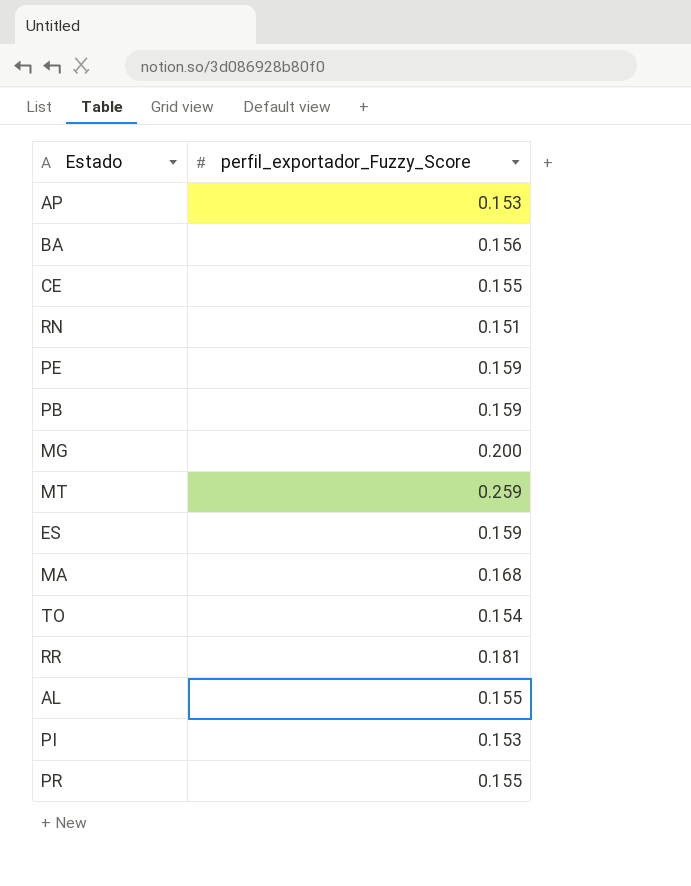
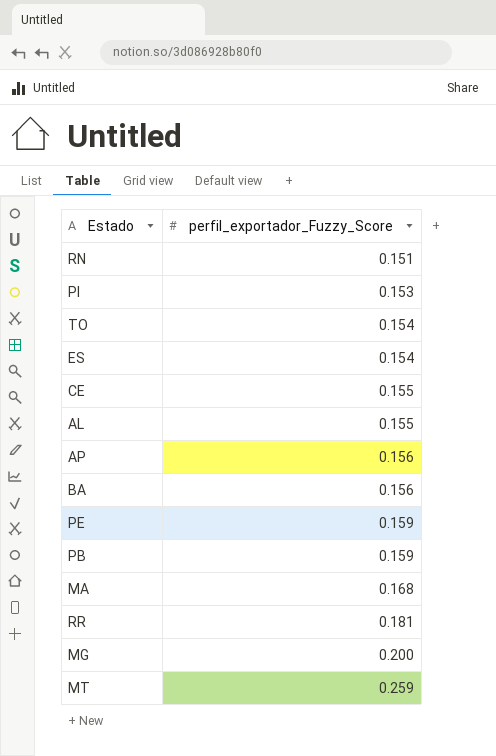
row order: none -> perfil_exportador_Fuzzy_Score ascending
row PR: 0.155 -> none
ES | perfil_exportador_Fuzzy_Score: 0.159 -> 0.154
AP | perfil_exportador_Fuzzy_Score: 0.153 -> 0.156

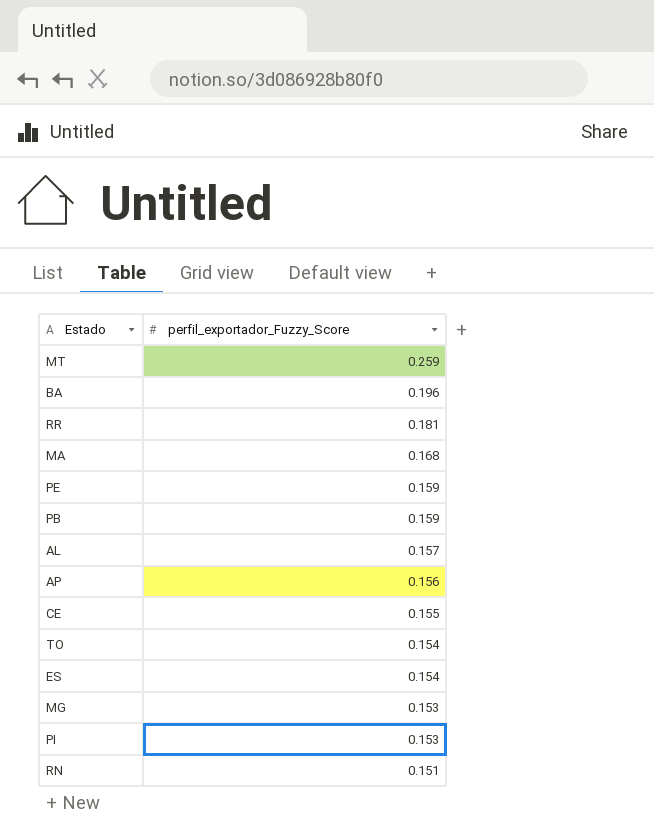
row order: perfil_exportador_Fuzzy_Score ascending -> perfil_exportador_Fuzzy_Score descending
BA | perfil_exportador_Fuzzy_Score: 0.156 -> 0.196
AL | perfil_exportador_Fuzzy_Score: 0.155 -> 0.157
MG | perfil_exportador_Fuzzy_Score: 0.200 -> 0.153

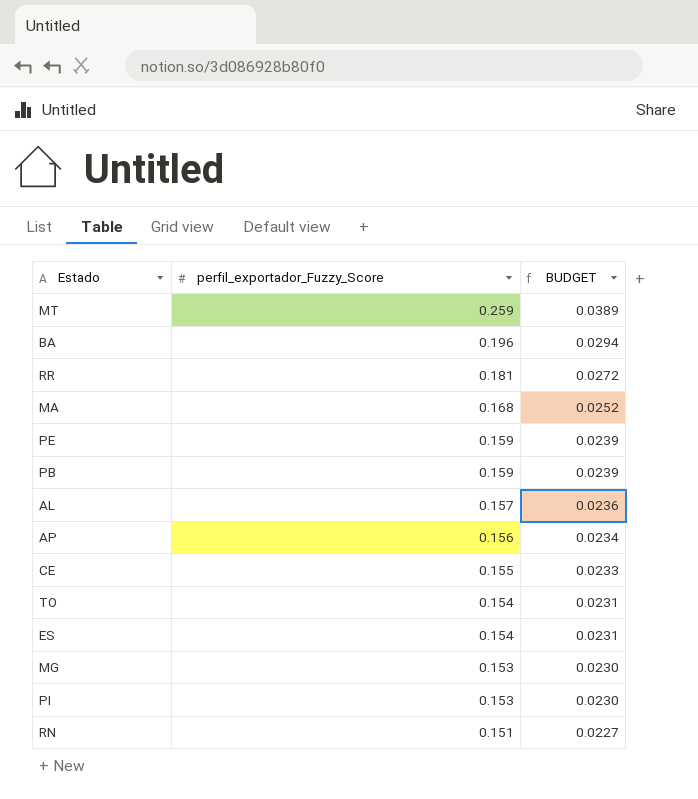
column BUDGET | formula: none -> [perfil_exportador_Fuzzy_Score] * 0.15

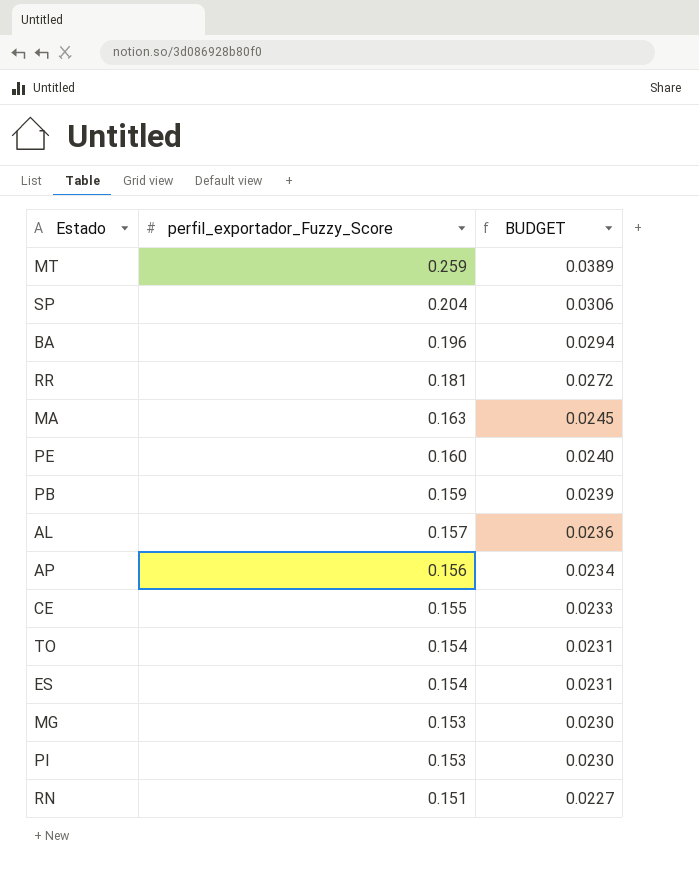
row SP: none -> 0.204 | 0.0306
MA | perfil_exportador_Fuzzy_Score: 0.168 -> 0.163
MA | BUDGET: 0.0252 -> 0.0245
PE | perfil_exportador_Fuzzy_Score: 0.159 -> 0.160
PE | BUDGET: 0.0239 -> 0.0240

